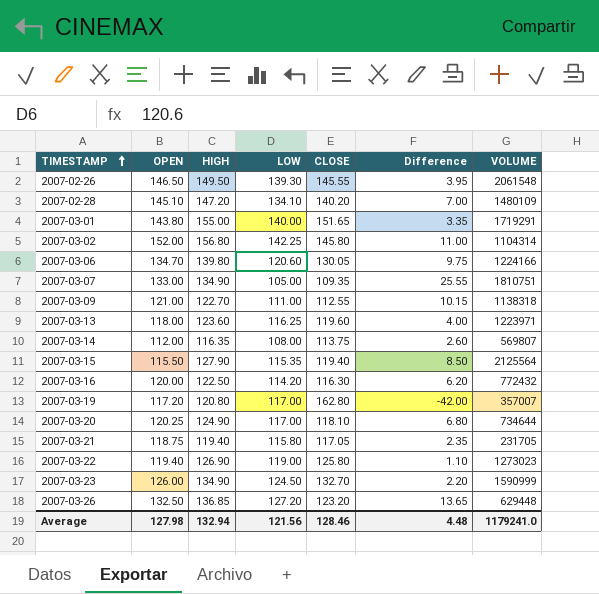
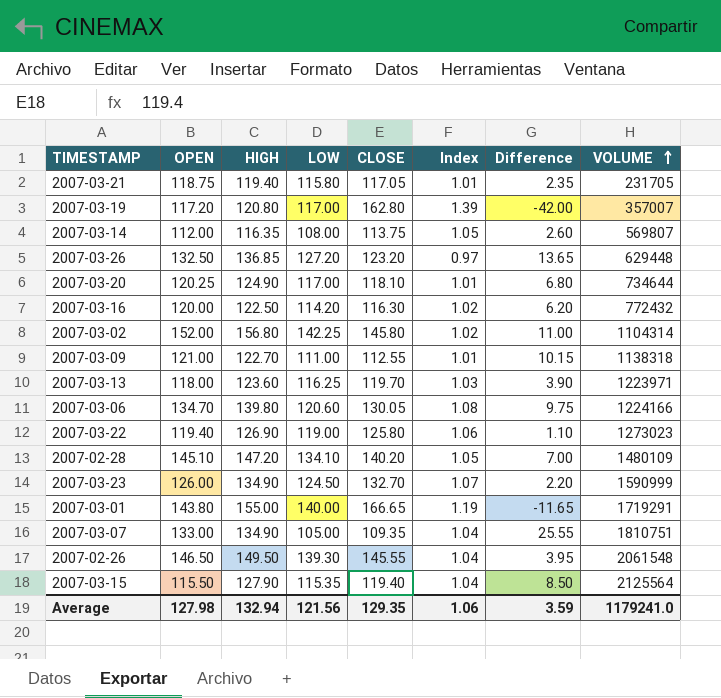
row order: TIMESTAMP ascending -> VOLUME ascending
column Index | formula: none -> [CLOSE] / [LOW]
2007-03-13 | CLOSE: 119.60 -> 119.70
2007-03-13 | Difference: 4.00 -> 3.90
2007-03-01 | CLOSE: 151.65 -> 166.65
2007-03-01 | Difference: 3.35 -> -11.65
Average | CLOSE: 128.46 -> 129.35
Average | Difference: 4.48 -> 3.59

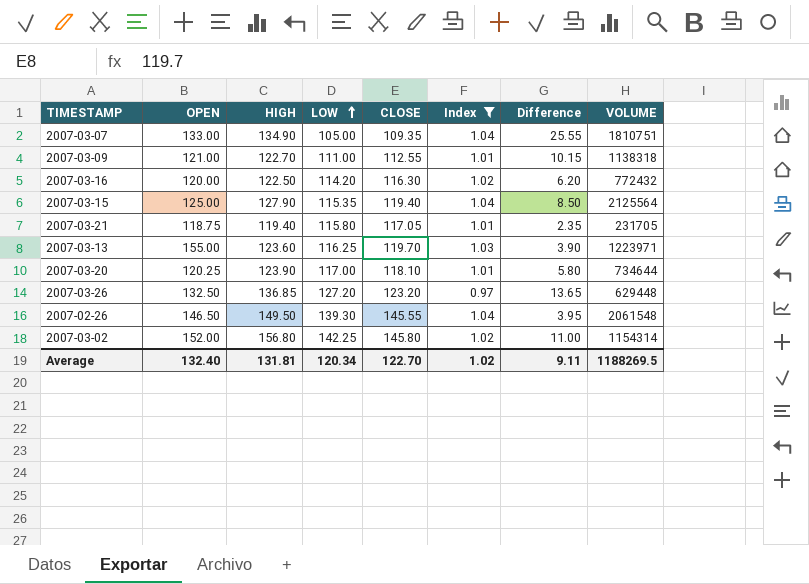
filter: none -> Index <= 1.04
row order: VOLUME ascending -> LOW ascending
2007-03-15 | OPEN: 115.50 -> 125.00
2007-03-13 | OPEN: 118.00 -> 155.00
2007-03-20 | HIGH: 124.90 -> 123.90
2007-03-20 | Difference: 6.80 -> 5.80
2007-03-02 | VOLUME: 1104314 -> 1154314
Average | OPEN: 127.98 -> 132.40
Average | HIGH: 132.94 -> 131.81
Average | LOW: 121.56 -> 120.34
Average | CLOSE: 129.35 -> 122.70
Average | Index: 1.06 -> 1.02
Average | Difference: 3.59 -> 9.11
Average | VOLUME: 1179241.0 -> 1188269.5

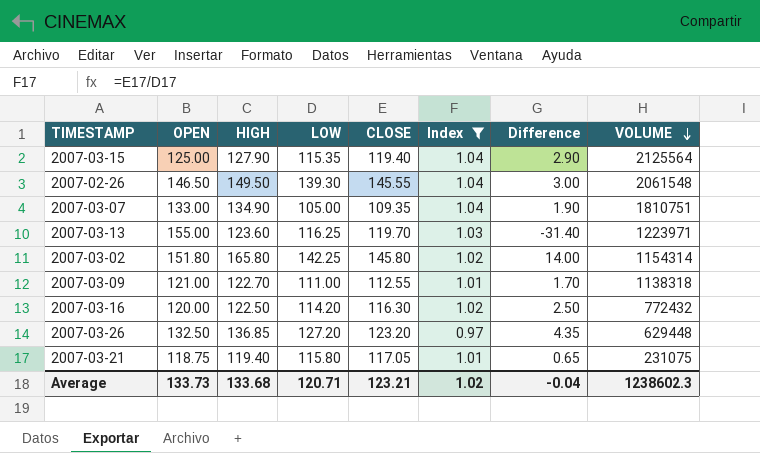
row order: LOW ascending -> VOLUME descending
column Difference | formula: [HIGH] - [CLOSE] -> [HIGH] - [OPEN]
row 2007-03-20: 120.25 | 123.90 | 117.00 | 118.10 | 1.01 | 5.80 | 734644 -> none
2007-03-02 | OPEN: 152.00 -> 151.80
2007-03-02 | HIGH: 156.80 -> 165.80
2007-03-21 | VOLUME: 231705 -> 231075
Average | OPEN: 132.40 -> 133.73
Average | HIGH: 131.81 -> 133.68
Average | LOW: 120.34 -> 120.71
Average | CLOSE: 122.70 -> 123.21
Average | Difference: 9.11 -> -0.04
Average | VOLUME: 1188269.5 -> 1238602.3

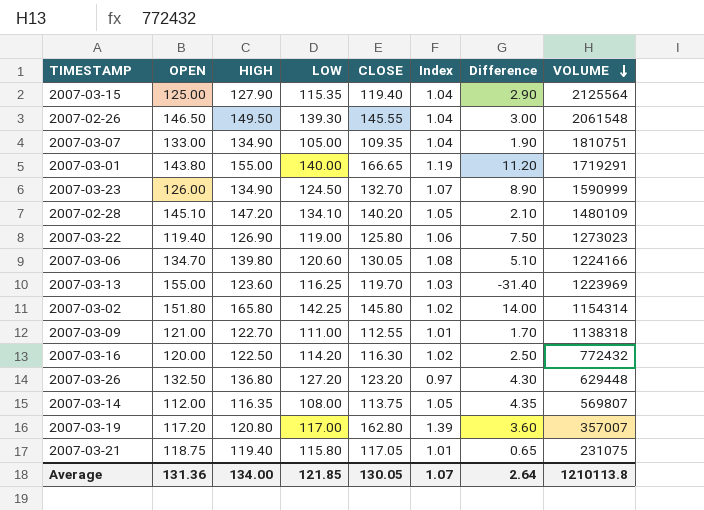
filter: Index <= 1.04 -> none
2007-03-13 | VOLUME: 1223971 -> 1223969
2007-03-26 | HIGH: 136.85 -> 136.80
2007-03-26 | Difference: 4.35 -> 4.30
Average | OPEN: 133.73 -> 131.36
Average | HIGH: 133.68 -> 134.00
Average | LOW: 120.71 -> 121.85
Average | CLOSE: 123.21 -> 130.05
Average | Index: 1.02 -> 1.07
Average | Difference: -0.04 -> 2.64
Average | VOLUME: 1238602.3 -> 1210113.8

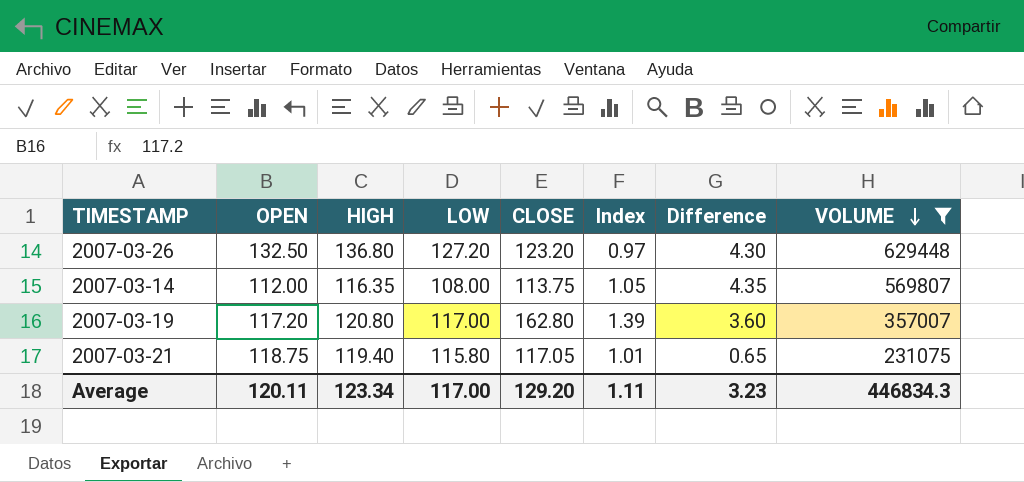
filter: none -> VOLUME <= 629448
Average | OPEN: 131.36 -> 120.11
Average | HIGH: 134.00 -> 123.34
Average | LOW: 121.85 -> 117.00
Average | CLOSE: 130.05 -> 129.20
Average | Index: 1.07 -> 1.11
Average | Difference: 2.64 -> 3.23
Average | VOLUME: 1210113.8 -> 446834.3

